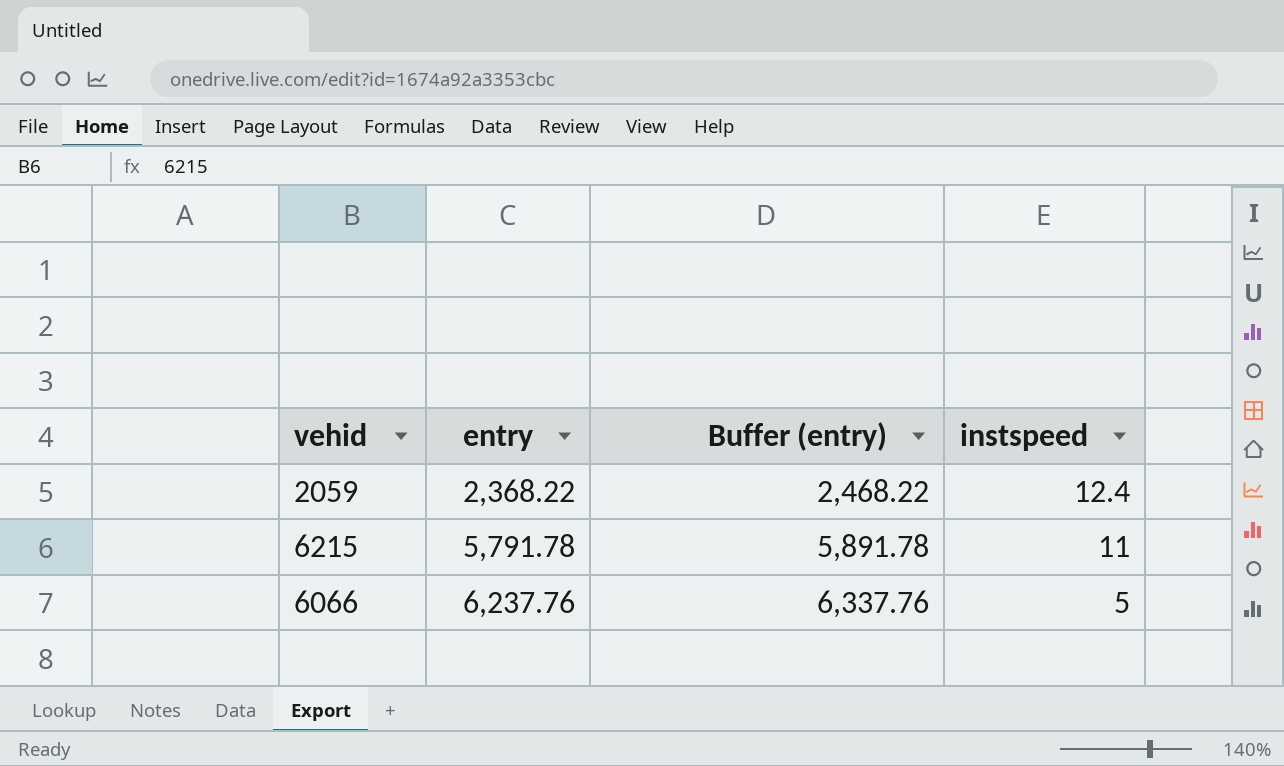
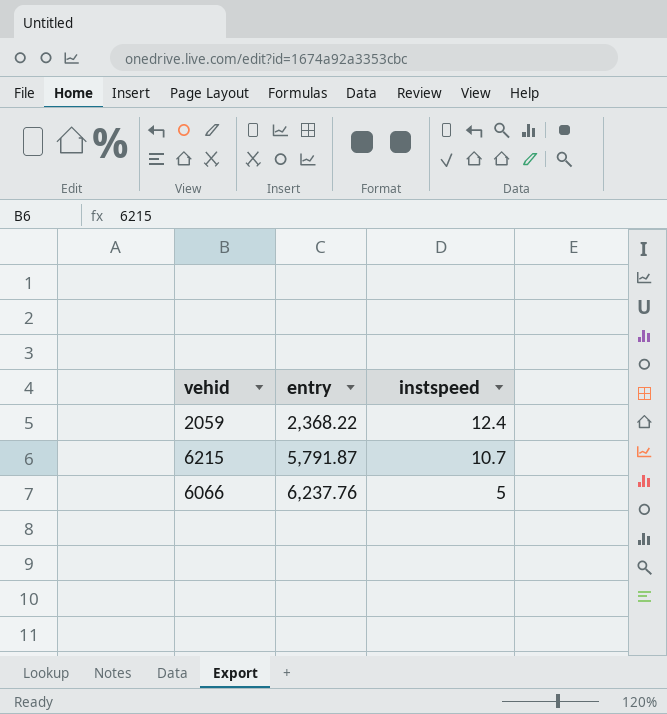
column Buffer (entry) | formula: [entry] + 100 -> none
6215 | entry: 5,791.78 -> 5,791.87
6215 | instspeed: 11 -> 10.7

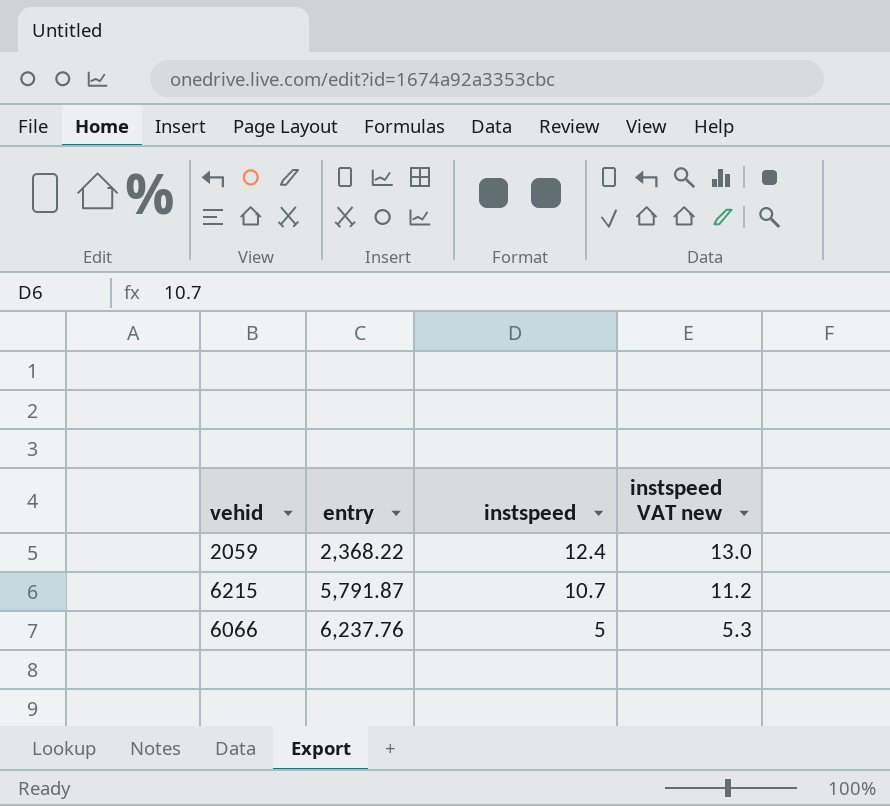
column instspeed VAT new | formula: none -> [instspeed] * 1.05

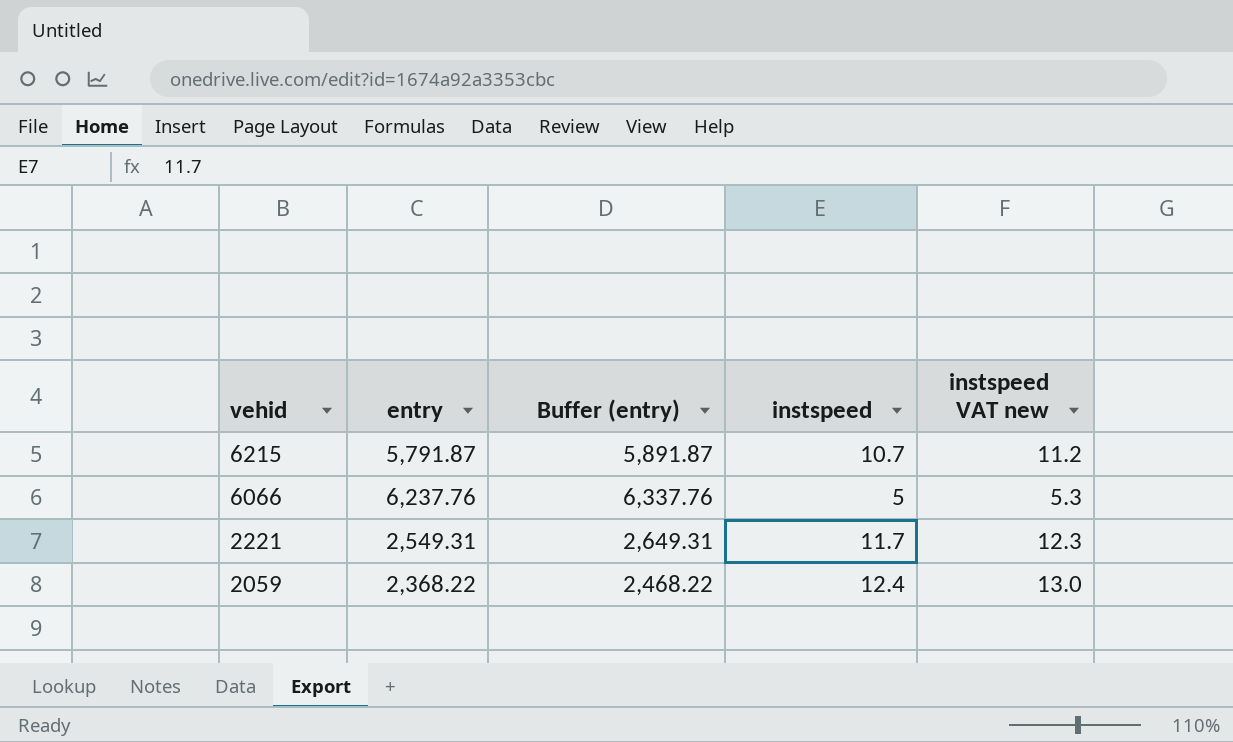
row order: entry ascending -> vehid descending
column Buffer (entry) | formula: none -> [entry] + 100
row 2221: none -> 2,549.31 | 2,649.31 | 11.7 | 12.3

